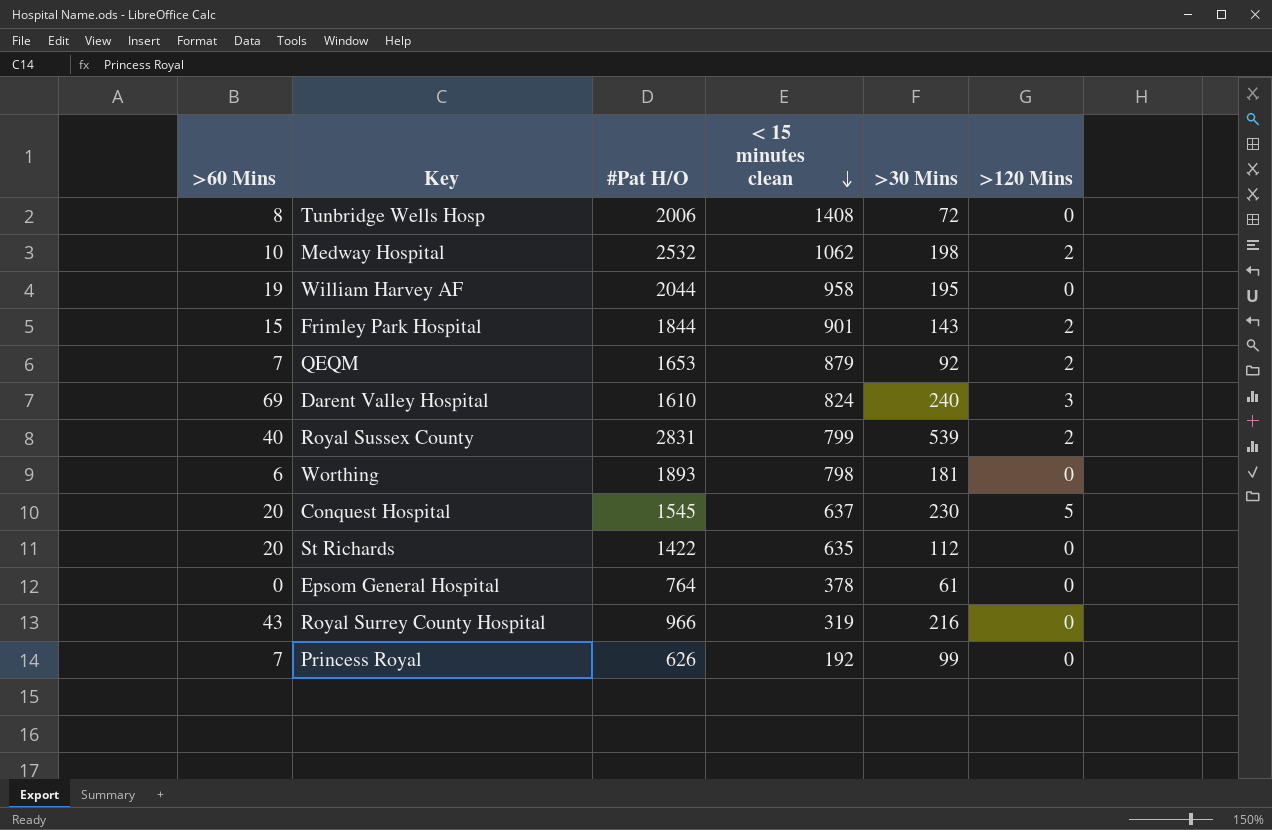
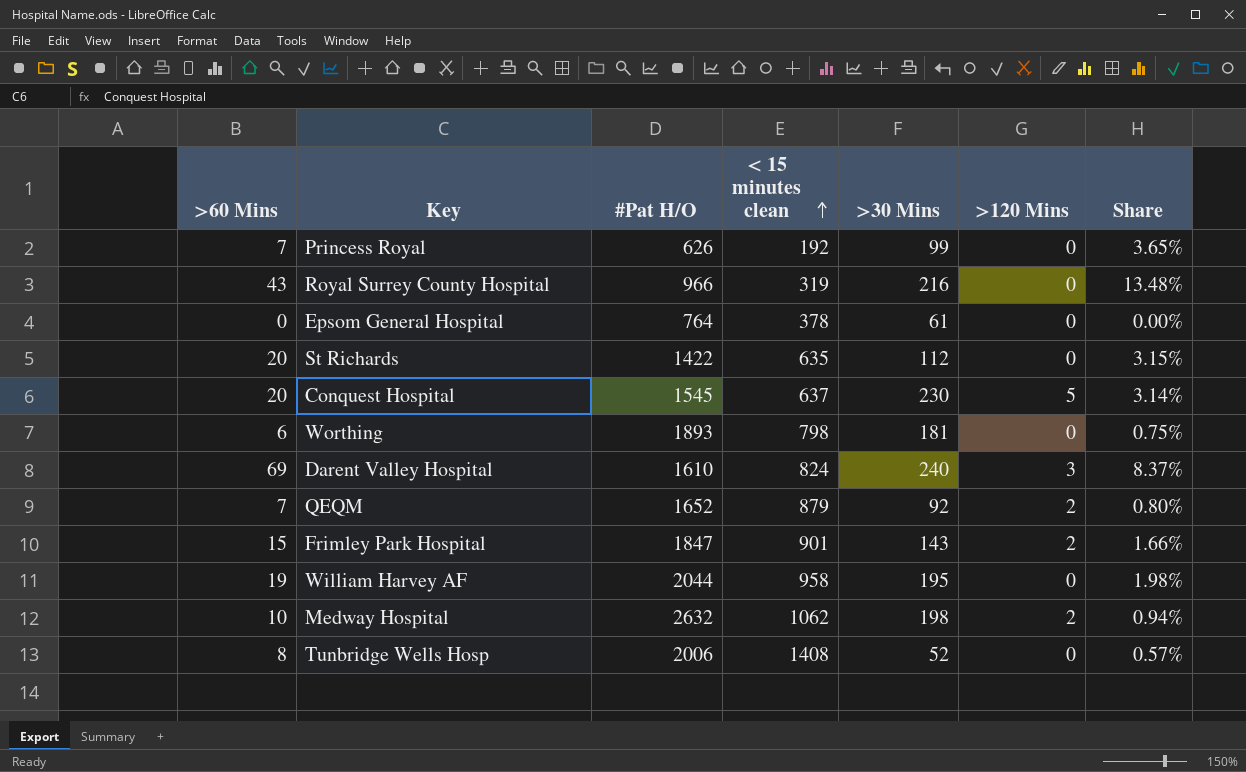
row order: < 15 minutes clean descending -> < 15 minutes clean ascending
column Share | formula: none -> [>60 Mins] / [< 15 minutes clean]
row Royal Sussex County: 40 | 2831 | 799 | 539 | 2 -> none
QEQM | #Pat H/O: 1653 -> 1652
Frimley Park Hospital | #Pat H/O: 1844 -> 1847
Medway Hospital | #Pat H/O: 2532 -> 2632
Tunbridge Wells Hosp | >30 Mins: 72 -> 52

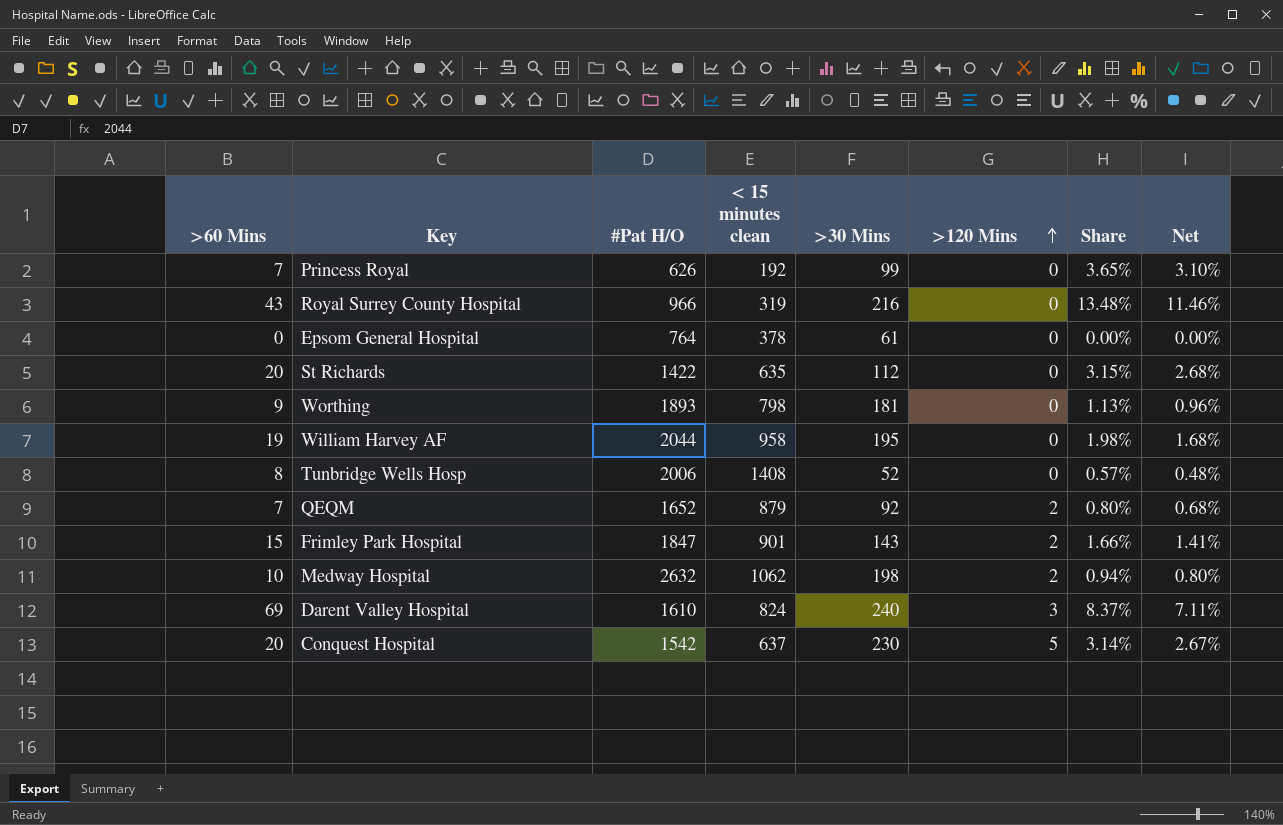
row order: < 15 minutes clean ascending -> >120 Mins ascending
column Net | formula: none -> [Share] * 0.85
Worthing | >60 Mins: 6 -> 9
Worthing | Share: 0.75% -> 1.13%
Conquest Hospital | #Pat H/O: 1545 -> 1542

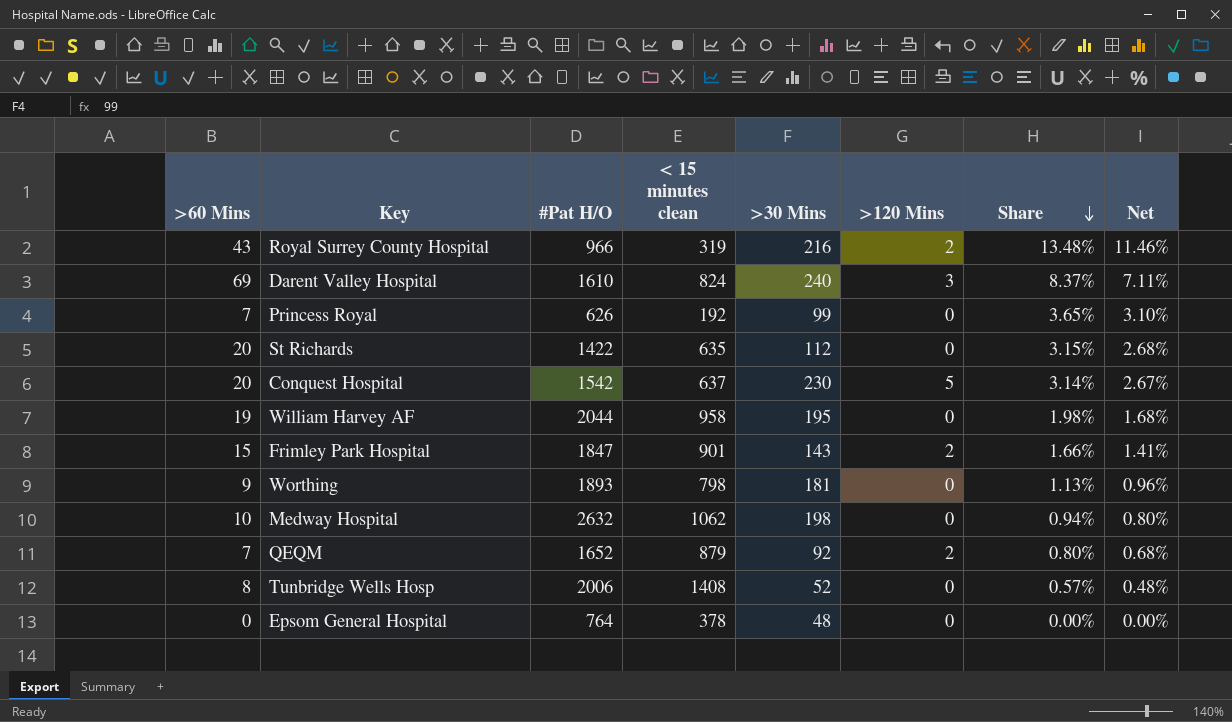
row order: >120 Mins ascending -> Share descending
Royal Surrey County Hospital | >120 Mins: 0 -> 2
Medway Hospital | >120 Mins: 2 -> 0
Epsom General Hospital | >30 Mins: 61 -> 48

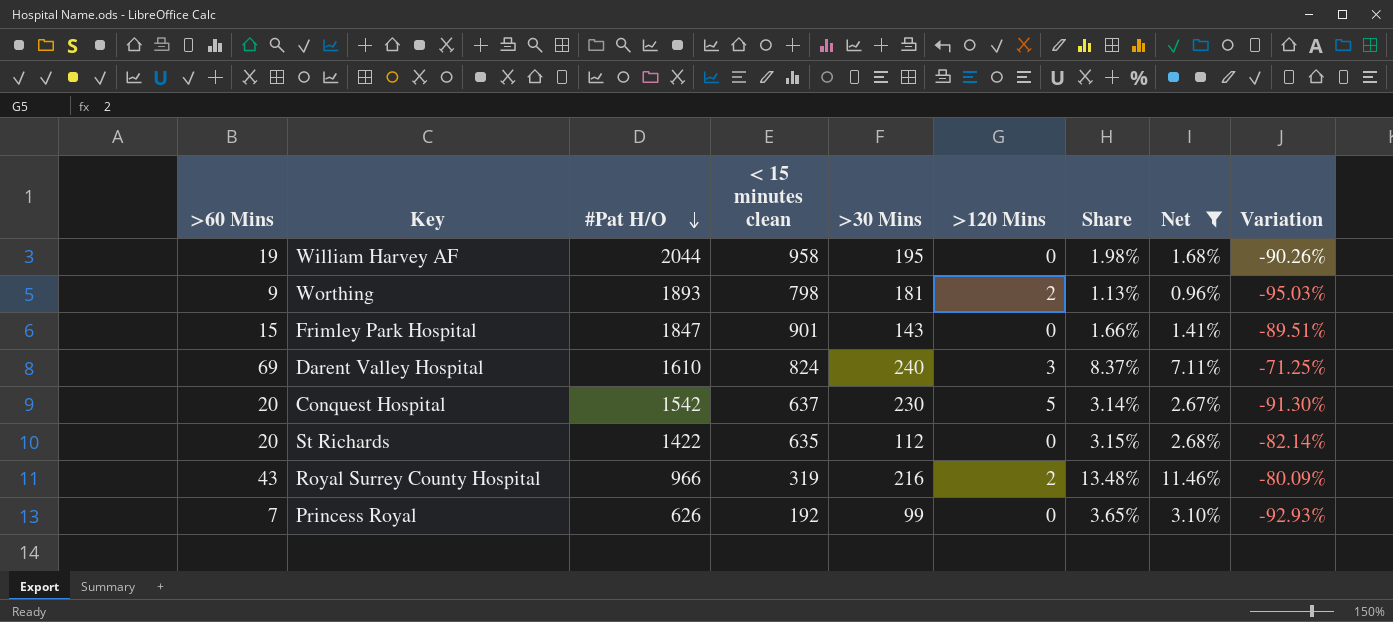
filter: none -> Net >= 0.96%
row order: Share descending -> #Pat H/O descending
column Variation | formula: none -> ([>60 Mins] - [>30 Mins]) / [>30 Mins]
Worthing | >120 Mins: 0 -> 2
Frimley Park Hospital | >120 Mins: 2 -> 0

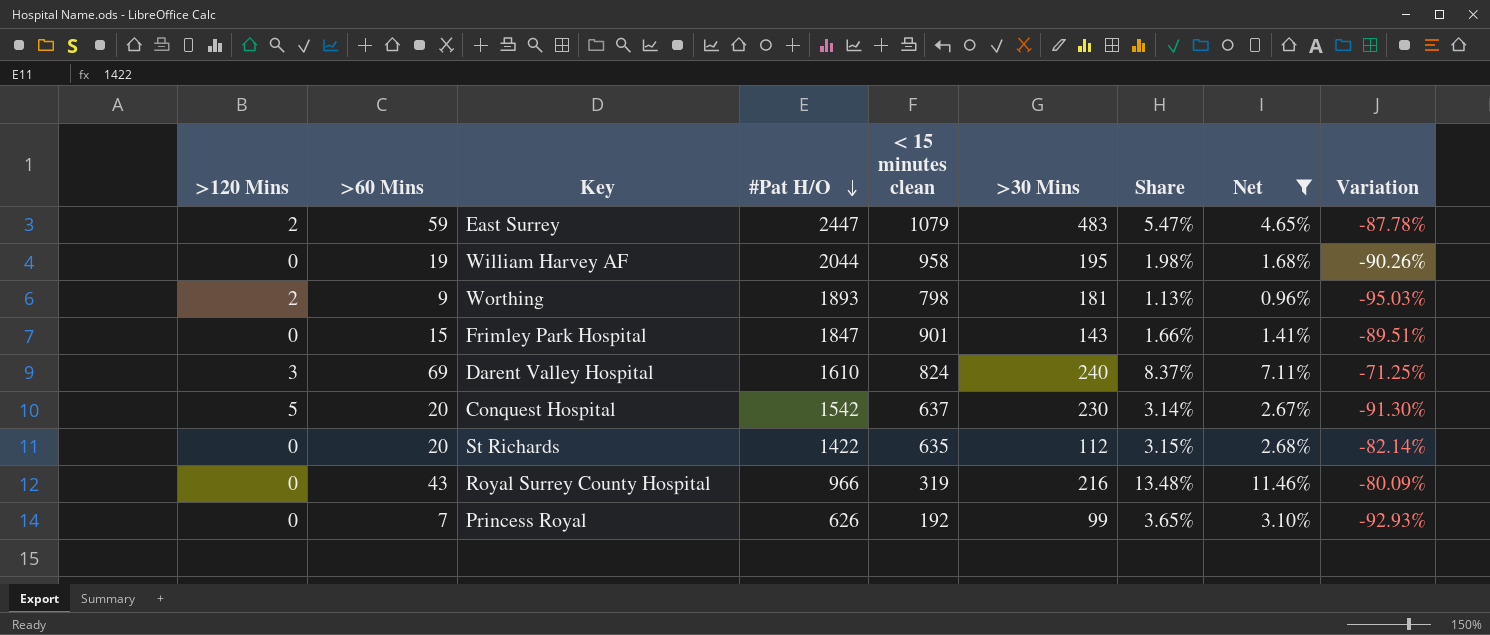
column >120 Mins | position: 6 -> 1
row East Surrey: none -> 2 | 59 | 2447 | 1079 | 483 | 5.47% | 4.65% | -87.78%
Royal Surrey County Hospital | >120 Mins: 2 -> 0

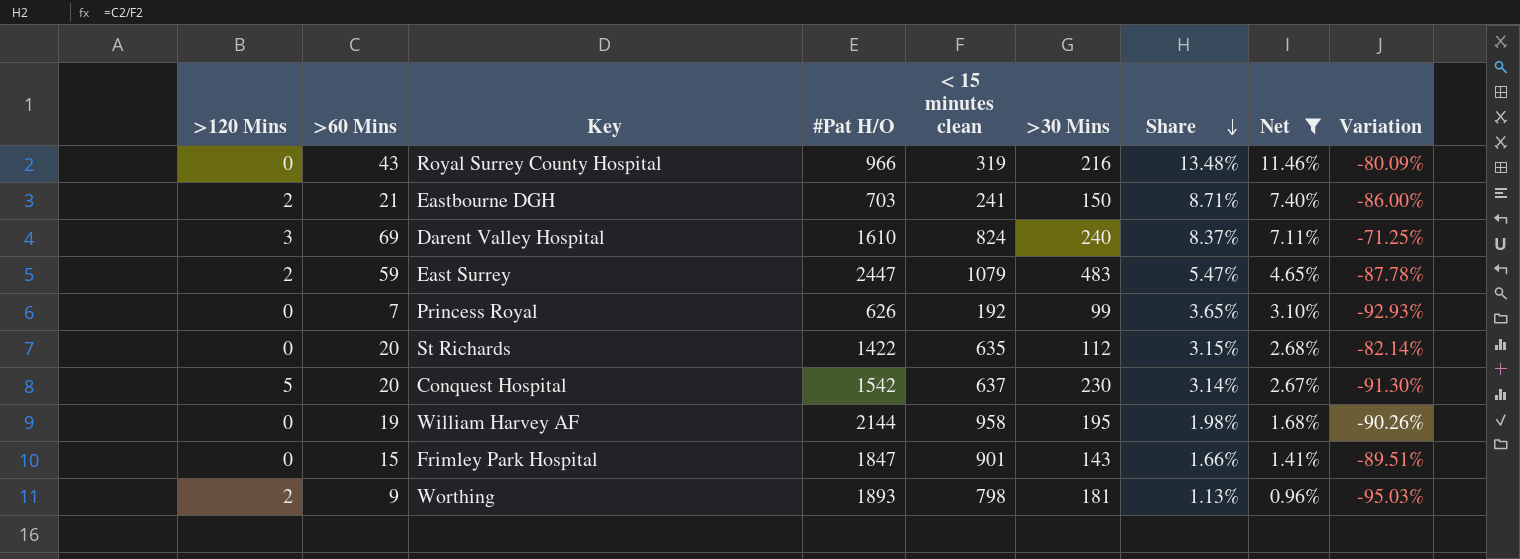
row order: #Pat H/O descending -> Share descending
row Eastbourne DGH: none -> 2 | 21 | 703 | 241 | 150 | 8.71% | 7.40% | -86.00%
William Harvey AF | #Pat H/O: 2044 -> 2144

